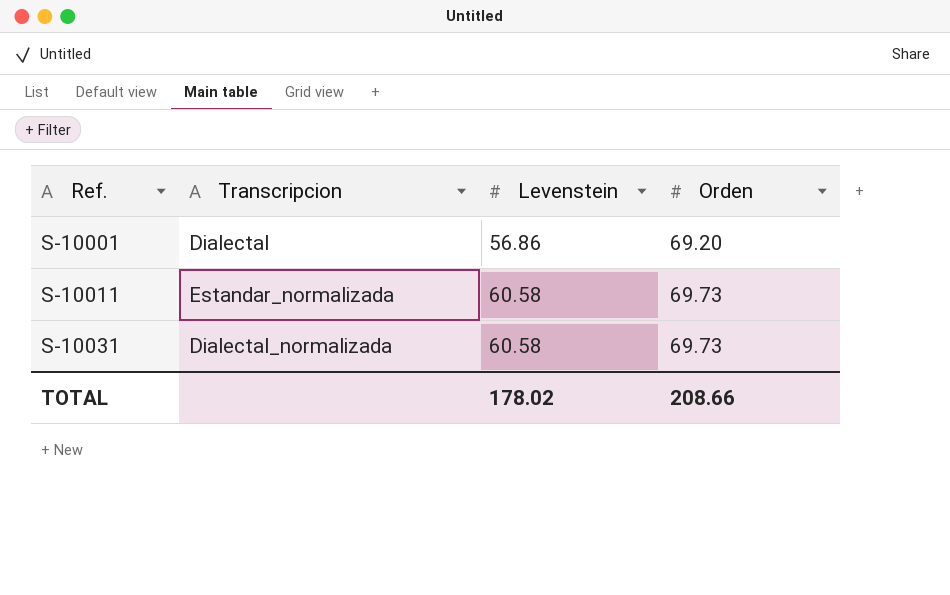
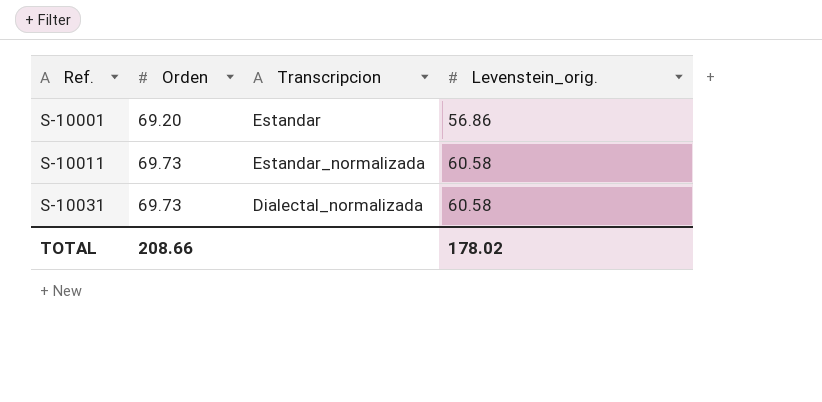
column Orden | position: 4 -> 2
column name: Levenstein -> Levenstein_orig.
S-10001 | Transcripcion: Dialectal -> Estandar

